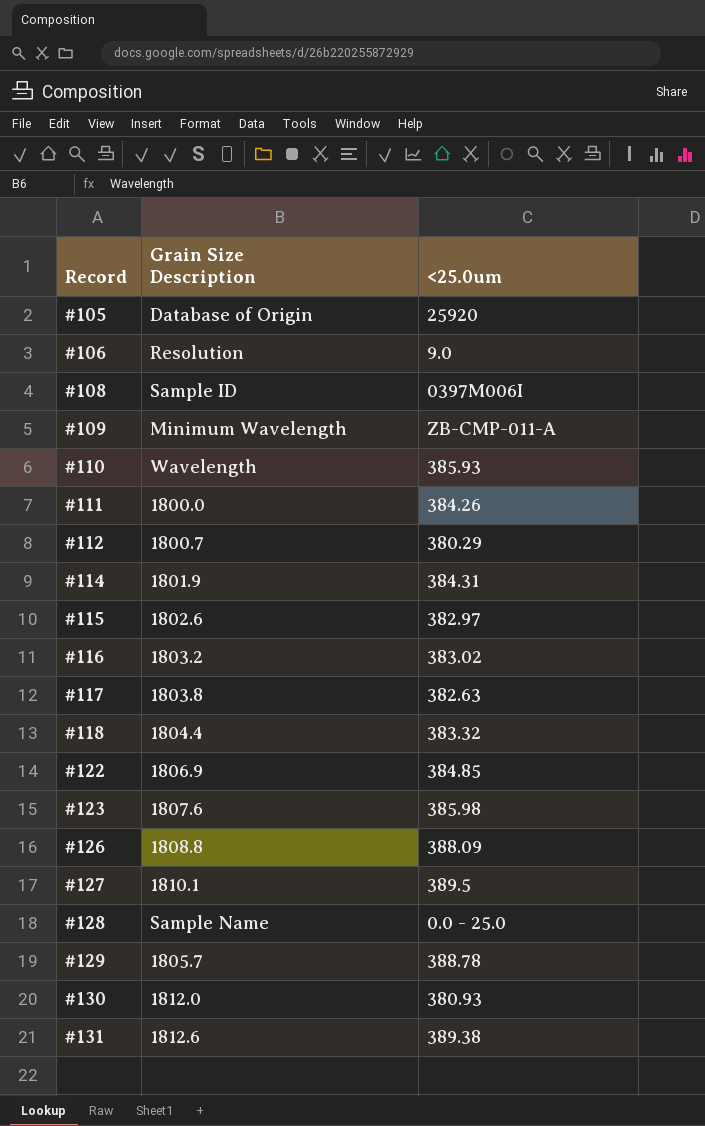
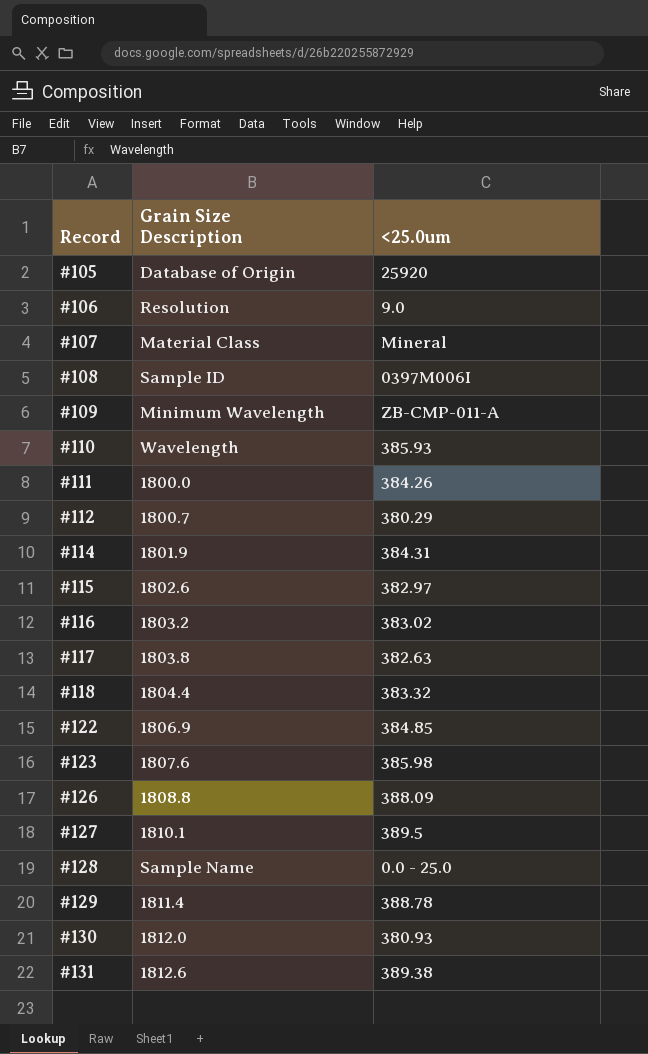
row #107: none -> Material Class | Mineral
#129 | Grain Size Description: 1805.7 -> 1811.4

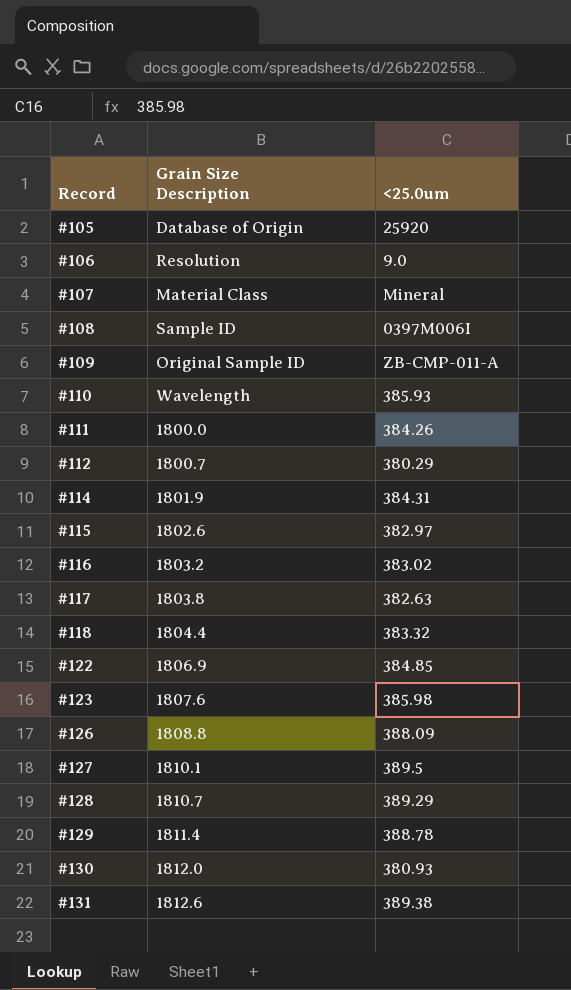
#109 | Grain Size Description: Minimum Wavelength -> Original Sample ID
#128 | Grain Size Description: Sample Name -> 1810.7
#128 | <25.0um: 0.0 - 25.0 -> 389.29

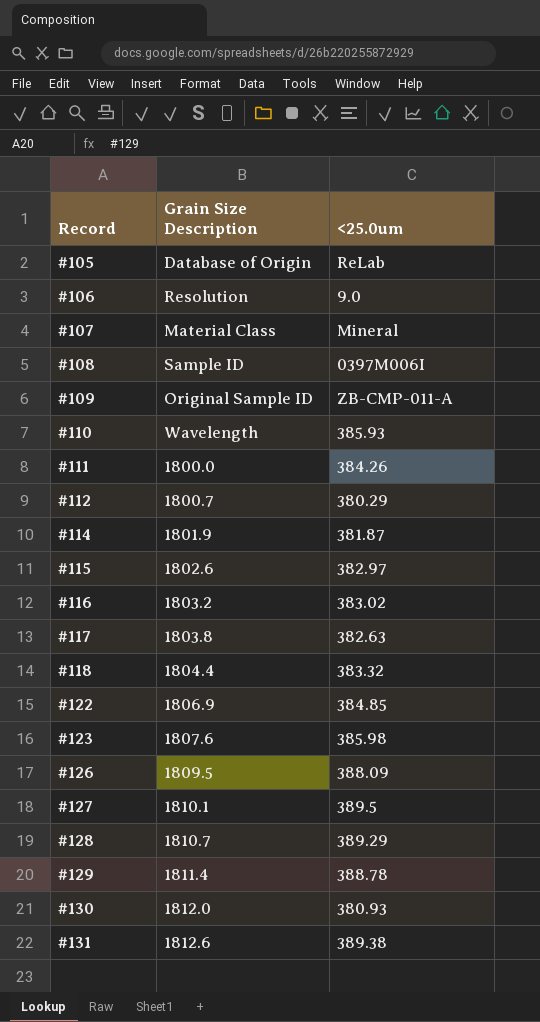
#105 | <25.0um: 25920 -> ReLab
#114 | <25.0um: 384.31 -> 381.87
#126 | Grain Size Description: 1808.8 -> 1809.5

